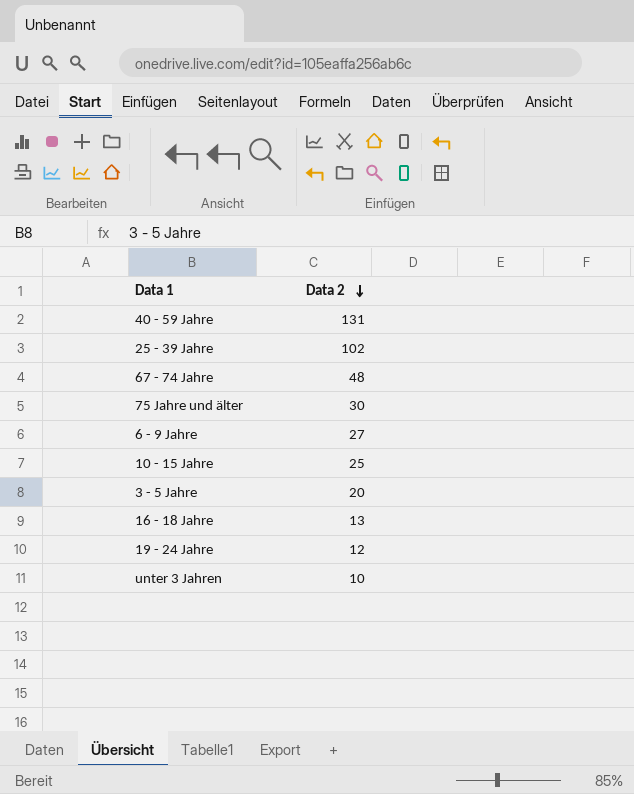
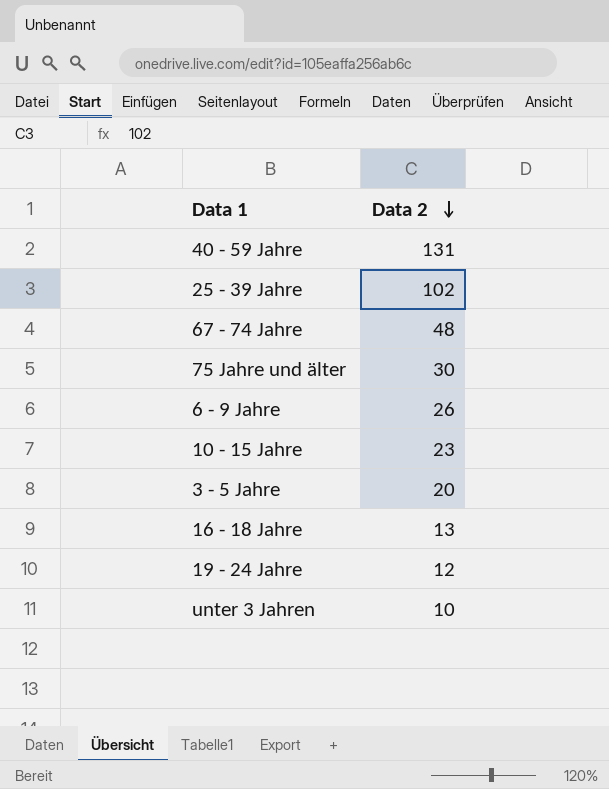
6 - 9 Jahre | Data 2: 27 -> 26
10 - 15 Jahre | Data 2: 25 -> 23

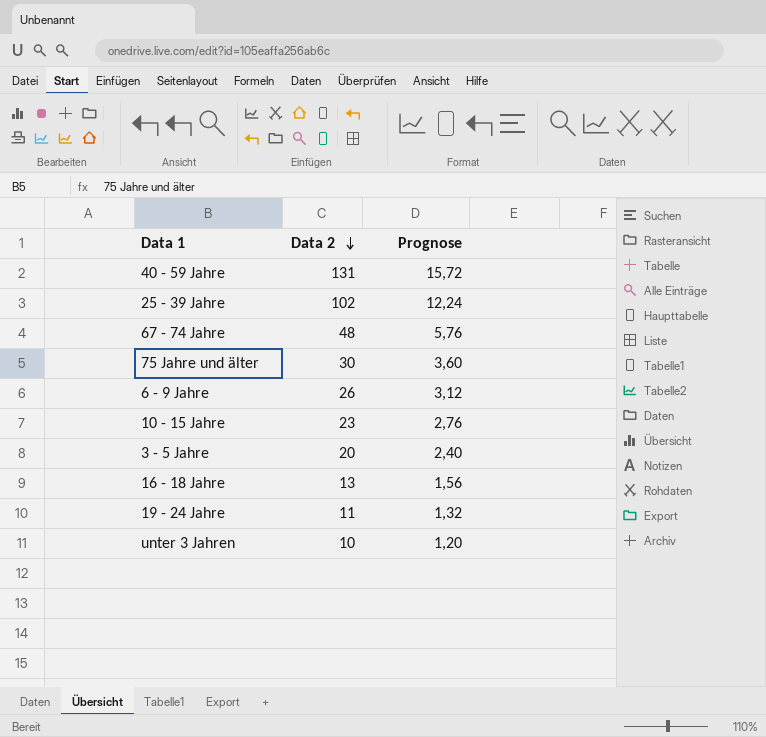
column Prognose | formula: none -> [Data 2] * 0,12
19 - 24 Jahre | Data 2: 12 -> 11

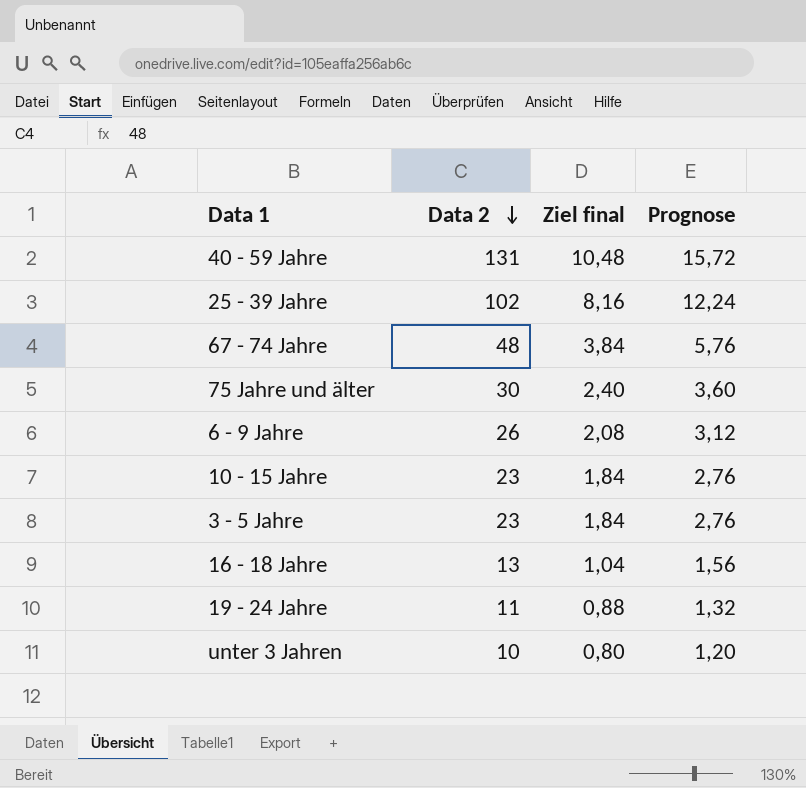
column Ziel final | formula: none -> [Data 2] * 0,08
3 - 5 Jahre | Data 2: 20 -> 23
3 - 5 Jahre | Prognose: 2,40 -> 2,76

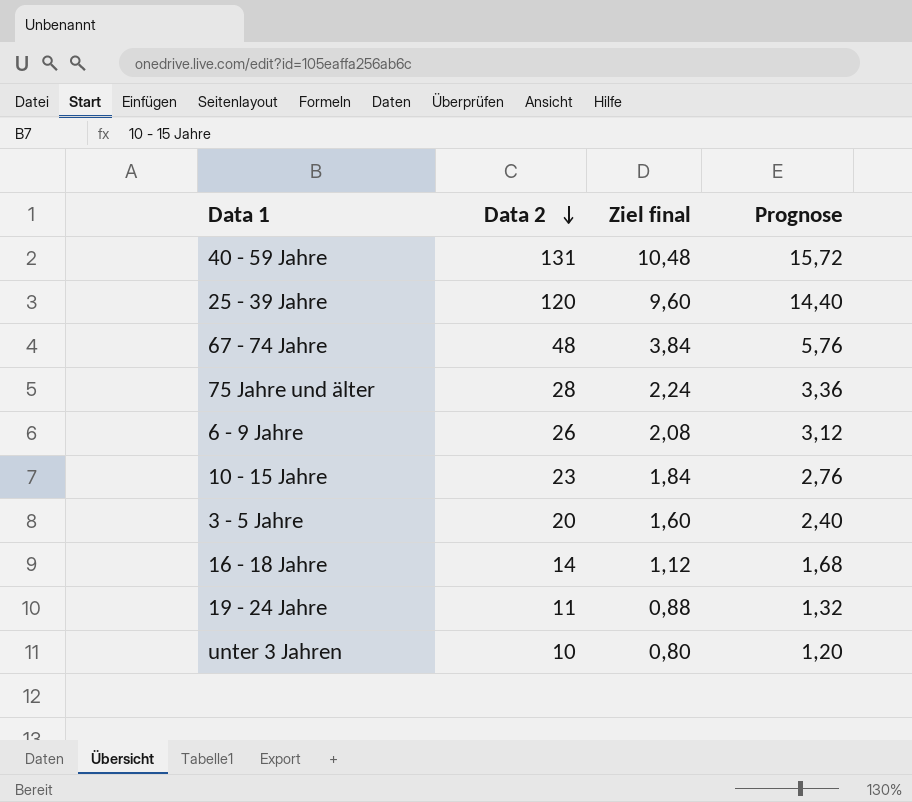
25 - 39 Jahre | Data 2: 102 -> 120
25 - 39 Jahre | Ziel final: 8,16 -> 9,60
25 - 39 Jahre | Prognose: 12,24 -> 14,40
75 Jahre und älter | Data 2: 30 -> 28
75 Jahre und älter | Ziel final: 2,40 -> 2,24
75 Jahre und älter | Prognose: 3,60 -> 3,36
3 - 5 Jahre | Data 2: 23 -> 20
3 - 5 Jahre | Ziel final: 1,84 -> 1,60
3 - 5 Jahre | Prognose: 2,76 -> 2,40
16 - 18 Jahre | Data 2: 13 -> 14
16 - 18 Jahre | Ziel final: 1,04 -> 1,12
16 - 18 Jahre | Prognose: 1,56 -> 1,68

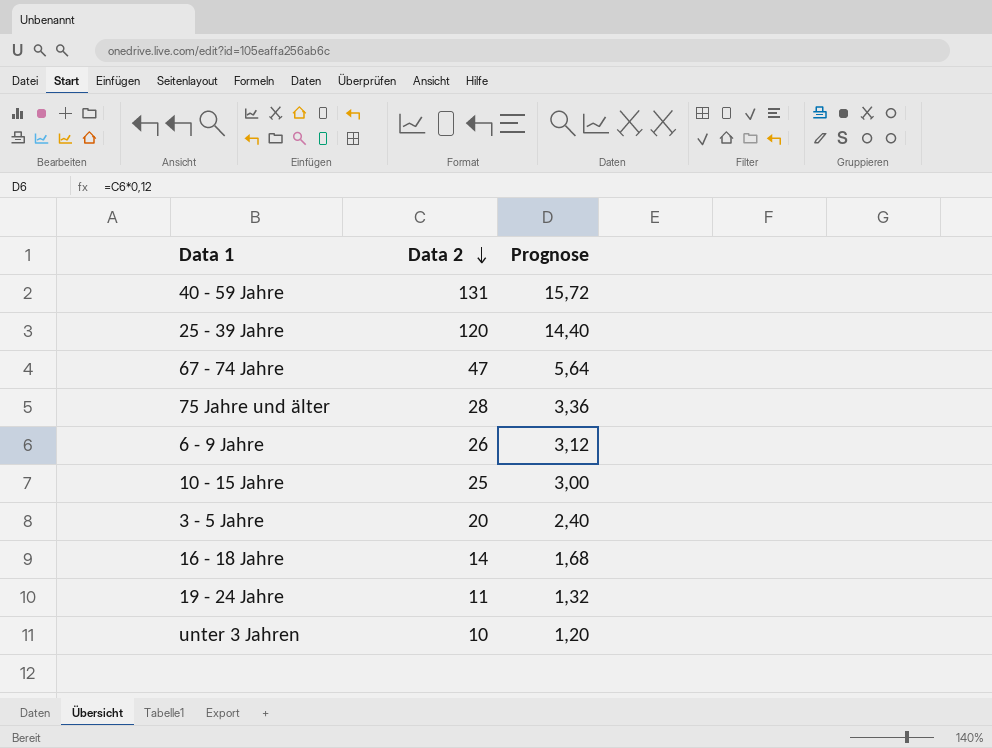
column Ziel final | formula: [Data 2] * 0,08 -> none
67 - 74 Jahre | Data 2: 48 -> 47
67 - 74 Jahre | Prognose: 5,76 -> 5,64
10 - 15 Jahre | Data 2: 23 -> 25
10 - 15 Jahre | Prognose: 2,76 -> 3,00

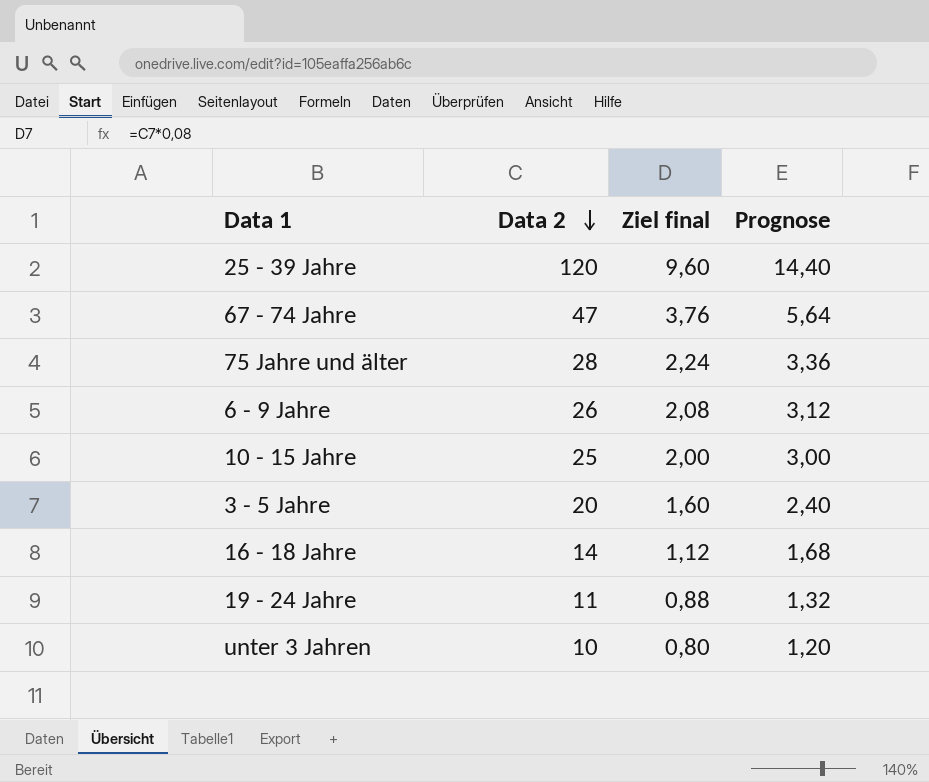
column Ziel final | formula: none -> [Data 2] * 0,08
row 40 - 59 Jahre: 131 | 15,72 -> none

